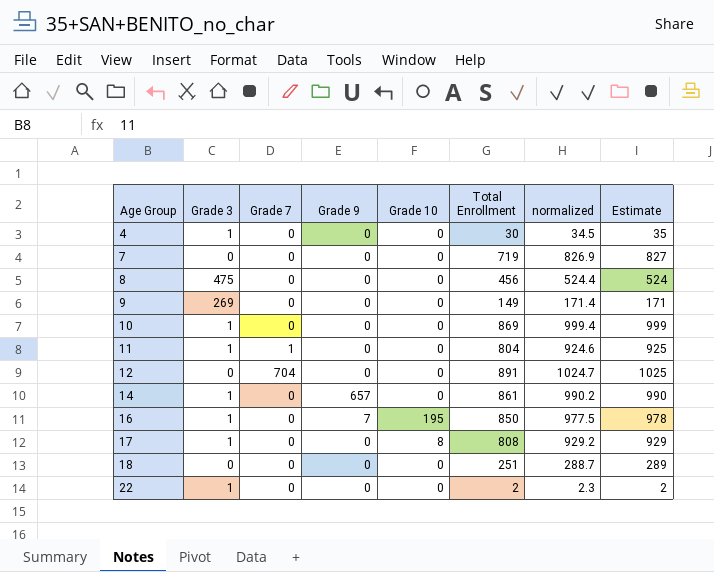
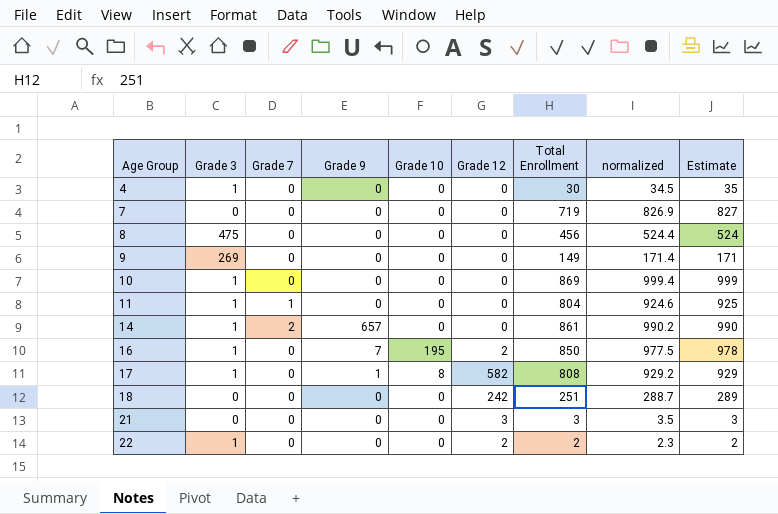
column Grade 12 | position: none -> 6
row 12: 0 | 704 | 0 | 0 | 891 | 1024.7 | 1025 -> none
14 | Grade 7: 0 -> 2
17 | Grade 9: 0 -> 1
row 21: none -> 0 | 0 | 0 | 0 | 3 | 3 | 3.5 | 3

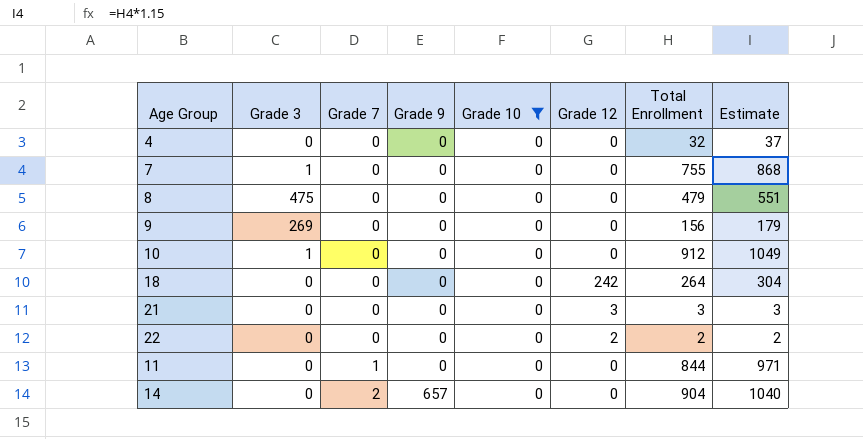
filter: none -> Grade 10 = 0
row order: Age Group ascending -> Grade 7 ascending
column normalized | formula: [Total Enrollment] * 1.15 -> none
4 | Grade 3: 1 -> 0
4 | Total Enrollment: 30 -> 32
4 | Estimate: 35 -> 37
7 | Grade 3: 0 -> 1
7 | Total Enrollment: 719 -> 755
7 | Estimate: 827 -> 868
8 | Total Enrollment: 456 -> 479
8 | Estimate: 524 -> 551
9 | Total Enrollment: 149 -> 156
9 | Estimate: 171 -> 179
10 | Total Enrollment: 869 -> 912
10 | Estimate: 999 -> 1049
18 | Total Enrollment: 251 -> 264
18 | Estimate: 289 -> 304
22 | Grade 3: 1 -> 0
11 | Grade 3: 1 -> 0
11 | Total Enrollment: 804 -> 844
11 | Estimate: 925 -> 971
14 | Grade 3: 1 -> 0
14 | Total Enrollment: 861 -> 904
14 | Estimate: 990 -> 1040

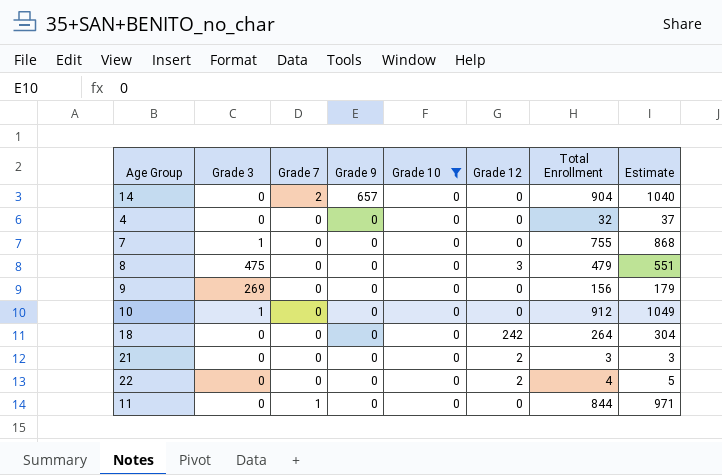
row order: Grade 7 ascending -> Grade 9 descending
8 | Grade 12: 0 -> 3
21 | Grade 12: 3 -> 2
22 | Total Enrollment: 2 -> 4
22 | Estimate: 2 -> 5

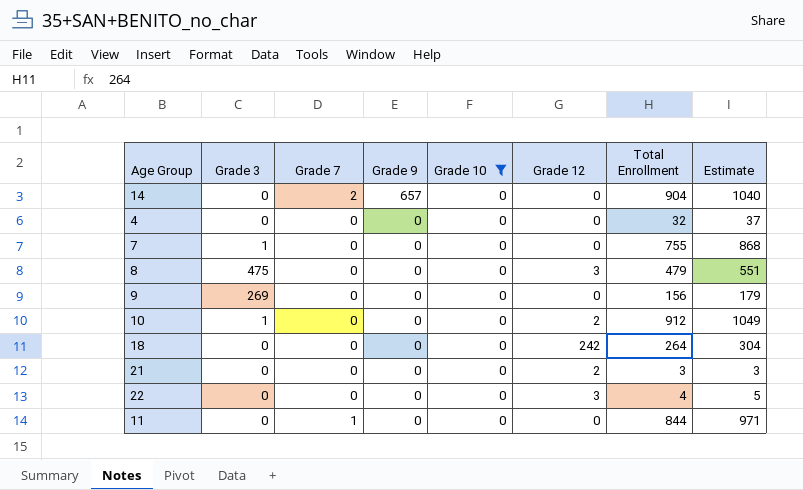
10 | Grade 12: 0 -> 2
22 | Grade 12: 2 -> 3

